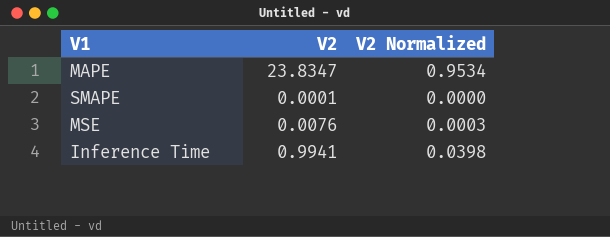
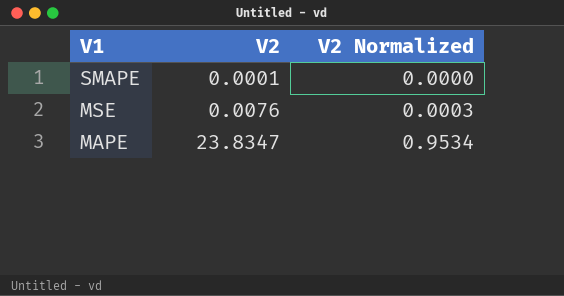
row order: none -> V1 descending
row Inference Time: 0.9941 | 0.0398 -> none

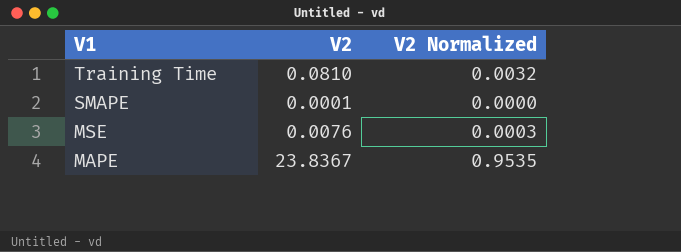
row Training Time: none -> 0.0810 | 0.0032
MAPE | V2: 23.8347 -> 23.8367
MAPE | V2 Normalized: 0.9534 -> 0.9535

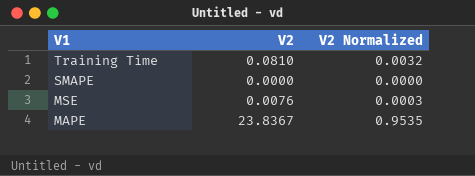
SMAPE | V2: 0.0001 -> 0.0000

